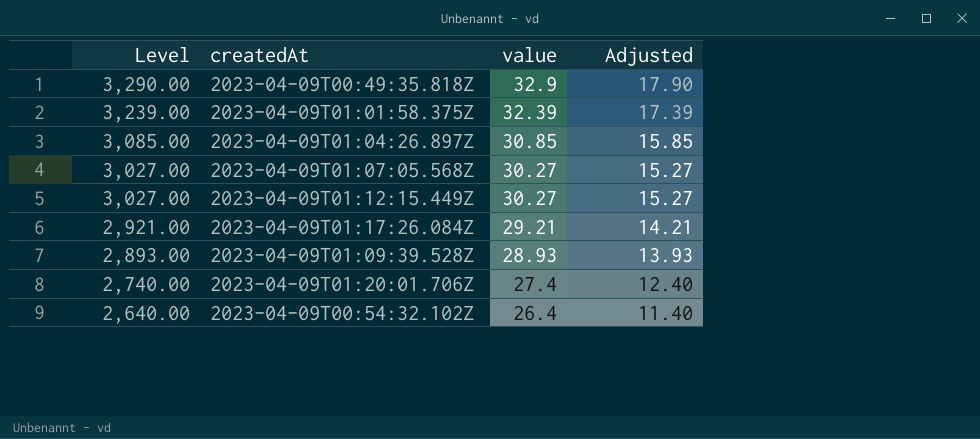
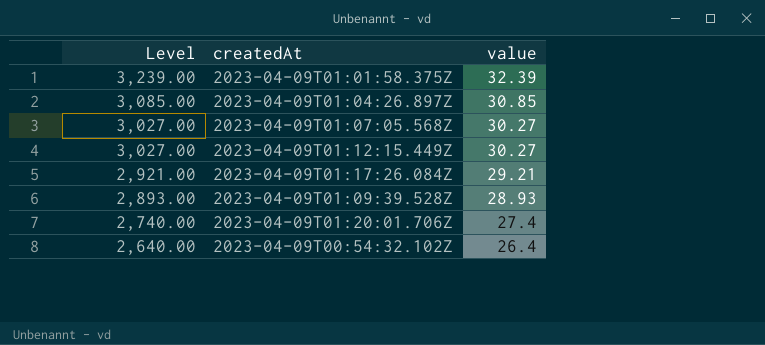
column Adjusted | formula: [value] - 15 -> none
row 2023-04-09T00:49:35.818Z: 3,290.00 | 32.9 | 17.90 -> none

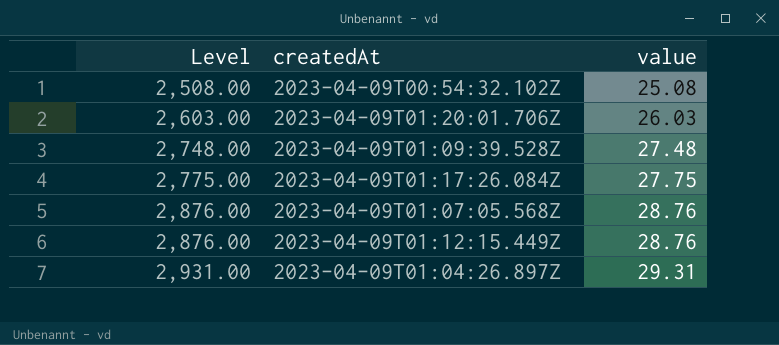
row order: Level descending -> Level ascending
row 2023-04-09T01:01:58.375Z: 3,239.00 | 32.39 -> none
2023-04-09T00:54:32.102Z | Level: 2,640.00 -> 2,508.00
2023-04-09T00:54:32.102Z | value: 26.4 -> 25.08
2023-04-09T01:20:01.706Z | Level: 2,740.00 -> 2,603.00
2023-04-09T01:20:01.706Z | value: 27.4 -> 26.03
2023-04-09T01:09:39.528Z | Level: 2,893.00 -> 2,748.00
2023-04-09T01:09:39.528Z | value: 28.93 -> 27.48
2023-04-09T01:17:26.084Z | Level: 2,921.00 -> 2,775.00
2023-04-09T01:17:26.084Z | value: 29.21 -> 27.75
2023-04-09T01:07:05.568Z | Level: 3,027.00 -> 2,876.00
2023-04-09T01:07:05.568Z | value: 30.27 -> 28.76
2023-04-09T01:12:15.449Z | Level: 3,027.00 -> 2,876.00
2023-04-09T01:12:15.449Z | value: 30.27 -> 28.76
2023-04-09T01:04:26.897Z | Level: 3,085.00 -> 2,931.00
2023-04-09T01:04:26.897Z | value: 30.85 -> 29.31

